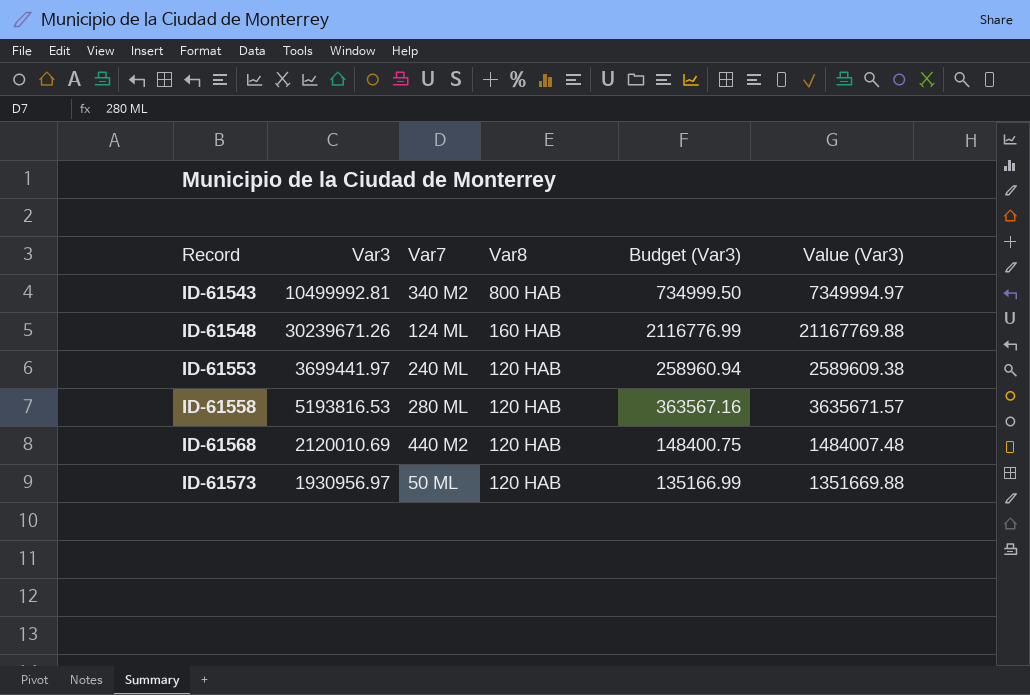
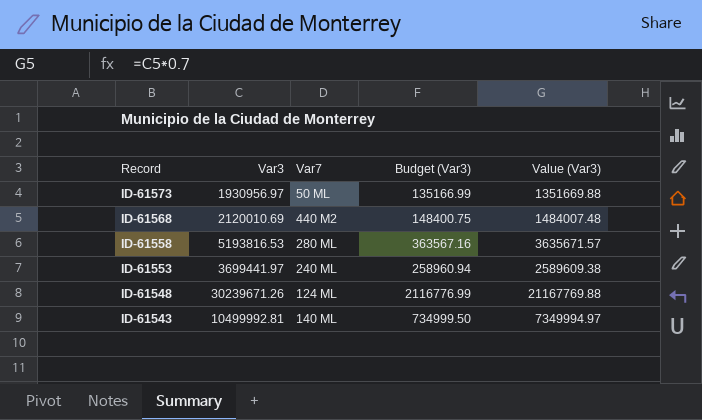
row order: Record ascending -> Record descending
column Var8 | position: 4 -> none
ID-61543 | Var7: 340 M2 -> 140 ML

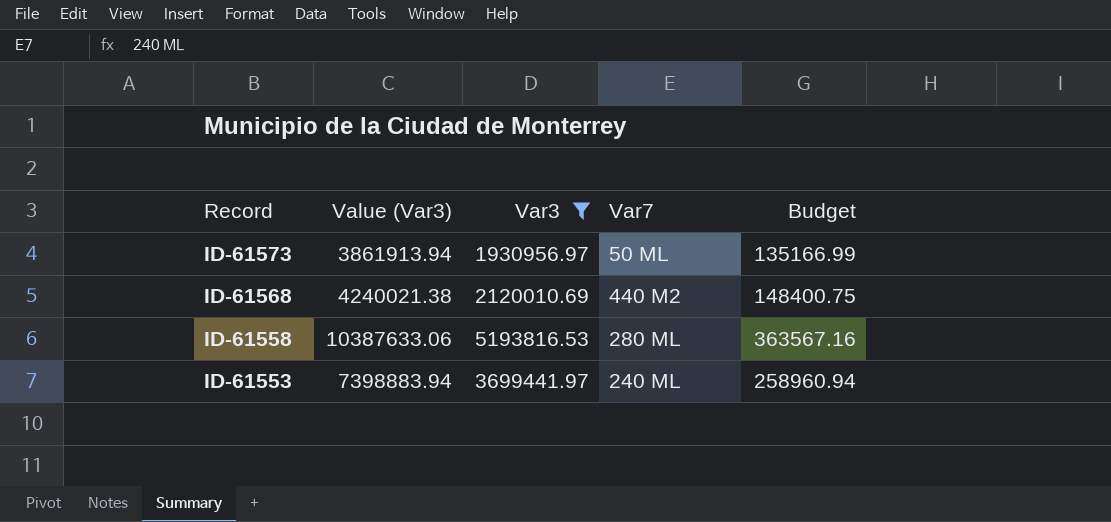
filter: none -> Var3 <= 5193816.53
column Value (Var3) | formula: [Var3] * 0.7 -> [Var3] * 2
column Value (Var3) | position: 5 -> 2
column name: Budget (Var3) -> Budget

